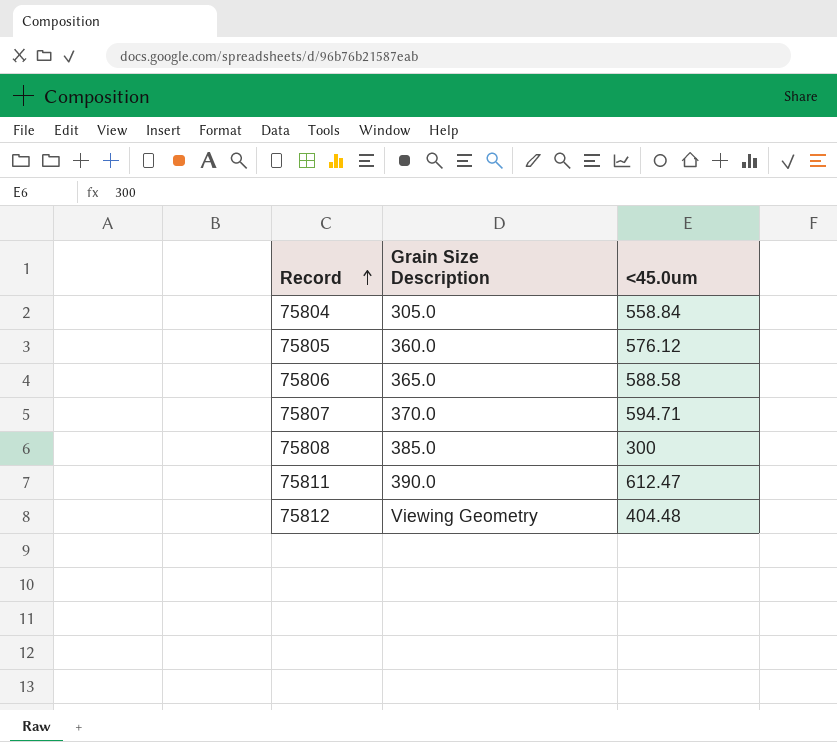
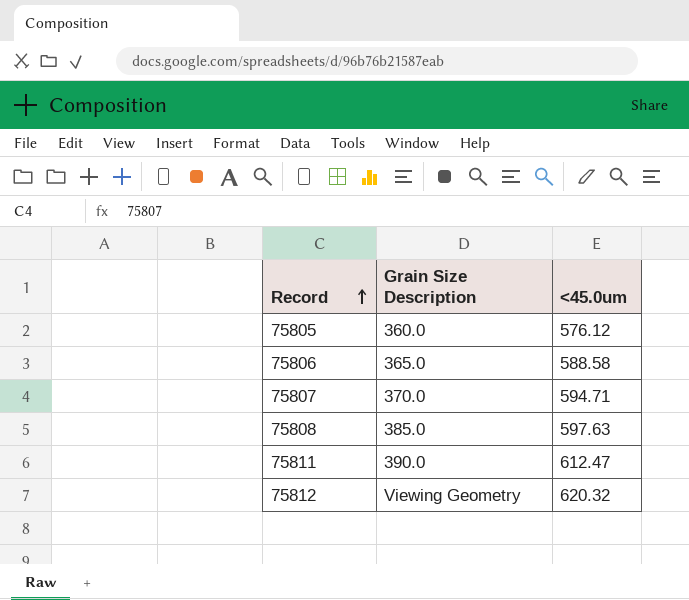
row 75804: 305.0 | 558.84 -> none
75808 | <45.0um: 300 -> 597.63
75812 | <45.0um: 404.48 -> 620.32

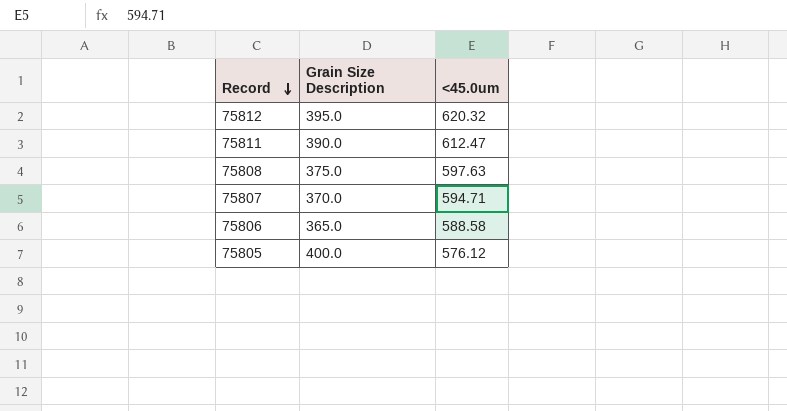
row order: Record ascending -> Record descending
75812 | Grain Size Description: Viewing Geometry -> 395.0
75808 | Grain Size Description: 385.0 -> 375.0
75805 | Grain Size Description: 360.0 -> 400.0

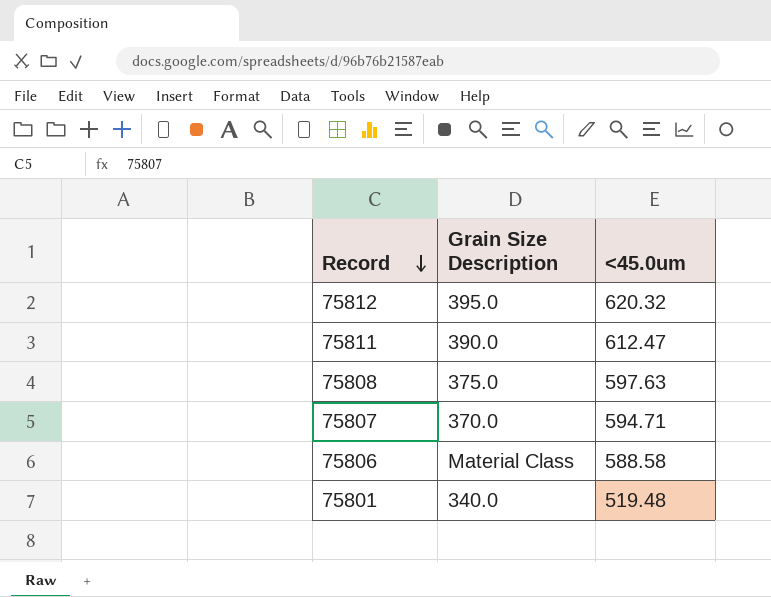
row 75805: 400.0 | 576.12 -> none
75806 | Grain Size Description: 365.0 -> Material Class
row 75801: none -> 340.0 | 519.48

